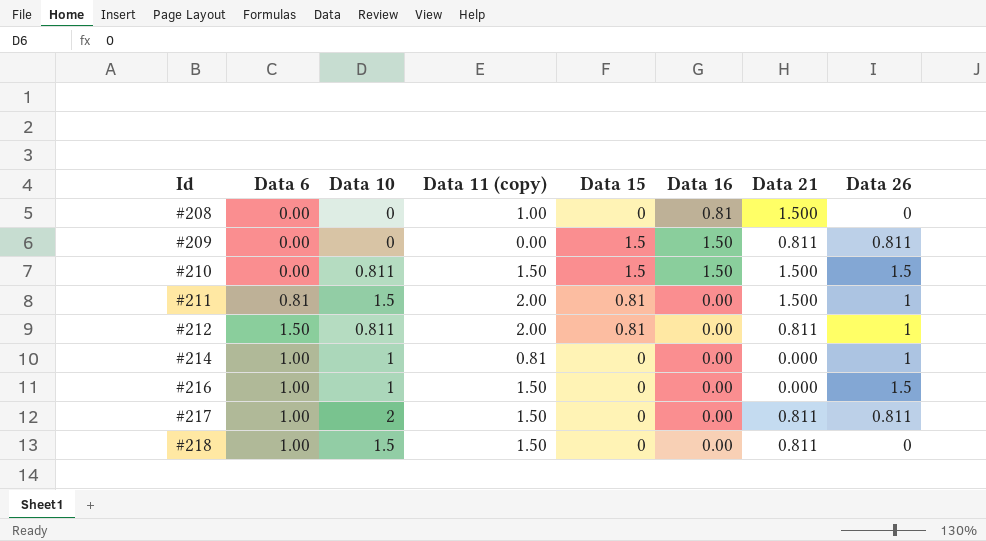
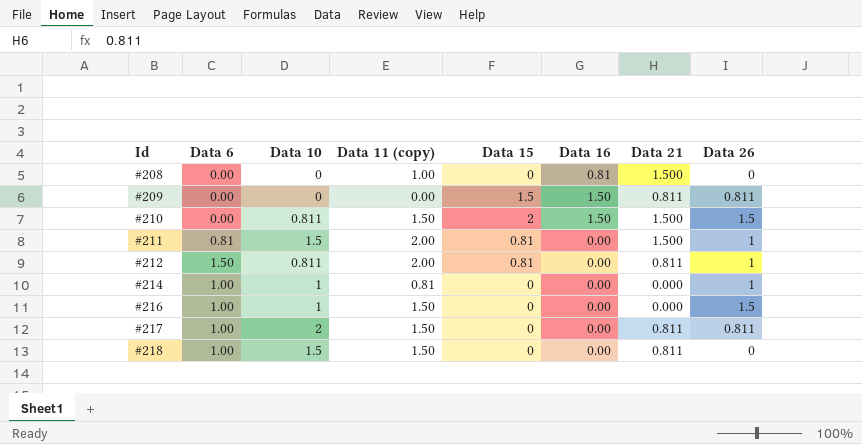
#210 | Data 15: 1.5 -> 2

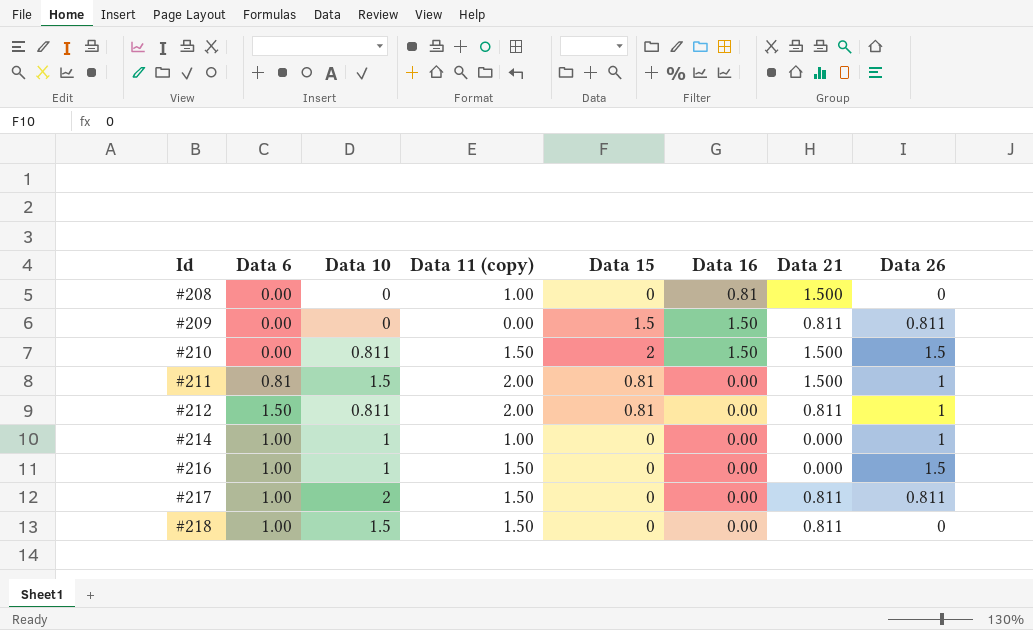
#214 | Data 11 (copy): 0.81 -> 1.00

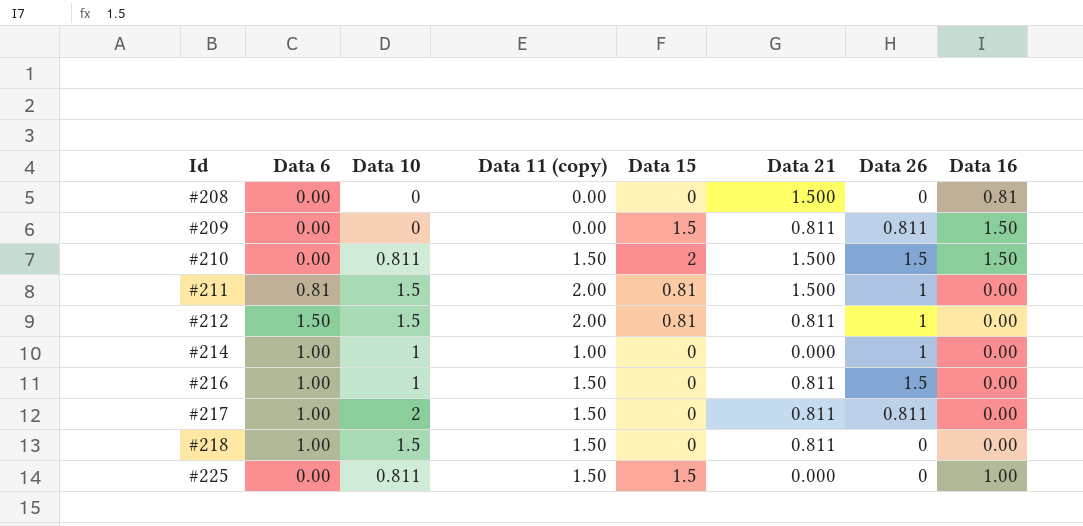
column Data 16 | position: 6 -> 8
#208 | Data 11 (copy): 1.00 -> 0.00
#212 | Data 10: 0.811 -> 1.5
#216 | Data 21: 0.000 -> 0.811
row #225: none -> 0.00 | 0.811 | 1.50 | 1.5 | 0.000 | 0 | 1.00

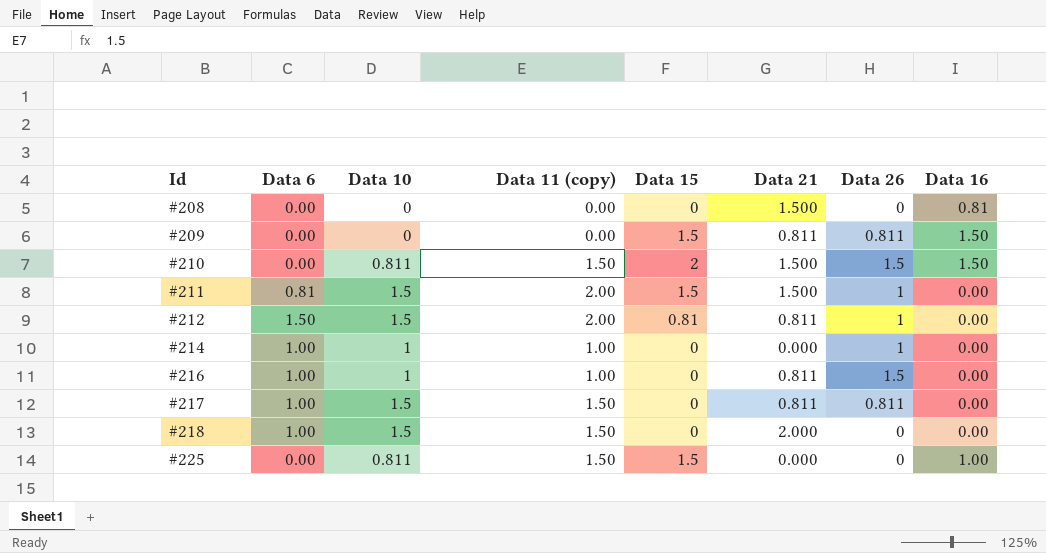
#211 | Data 15: 0.81 -> 1.5
#216 | Data 11 (copy): 1.50 -> 1.00
#217 | Data 10: 2 -> 1.5
#218 | Data 21: 0.811 -> 2.000

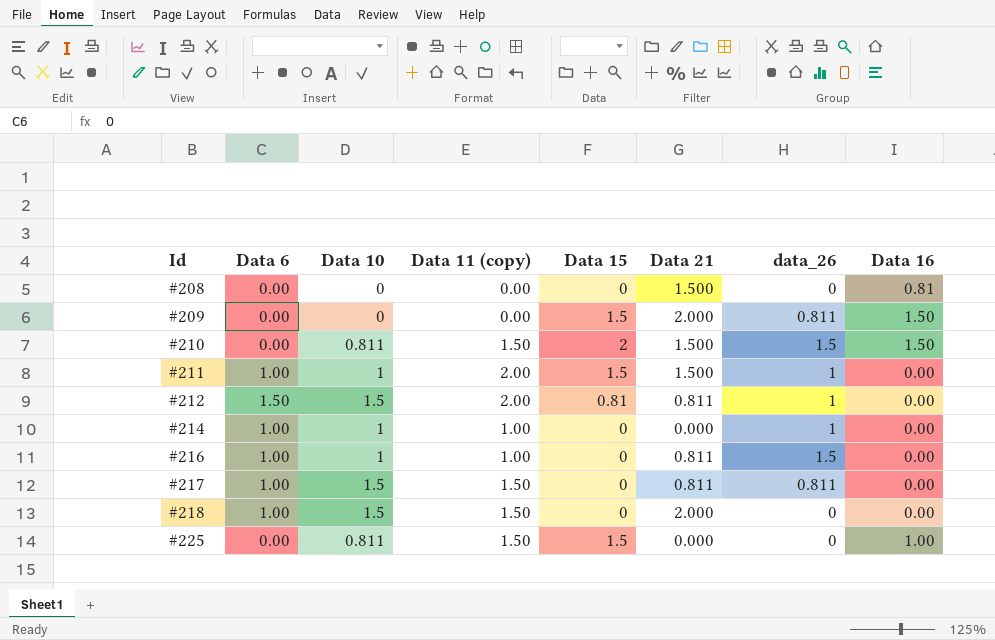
column name: Data 26 -> data_26
#209 | Data 21: 0.811 -> 2.000
#211 | Data 6: 0.81 -> 1.00
#211 | Data 10: 1.5 -> 1

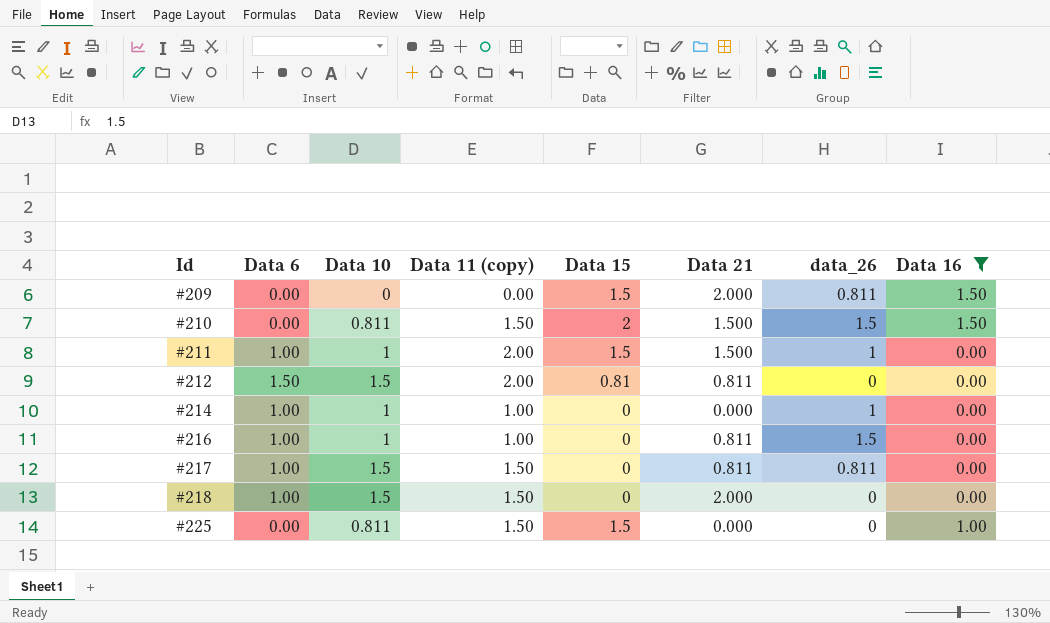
filter: none -> Data 16 != 0.81
#212 | data_26: 1 -> 0

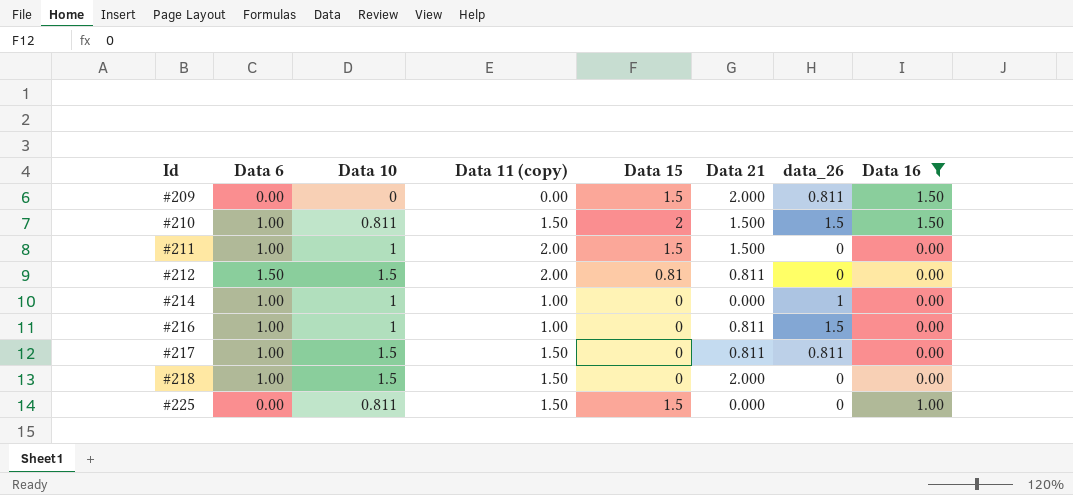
#210 | Data 6: 0.00 -> 1.00
#211 | data_26: 1 -> 0

